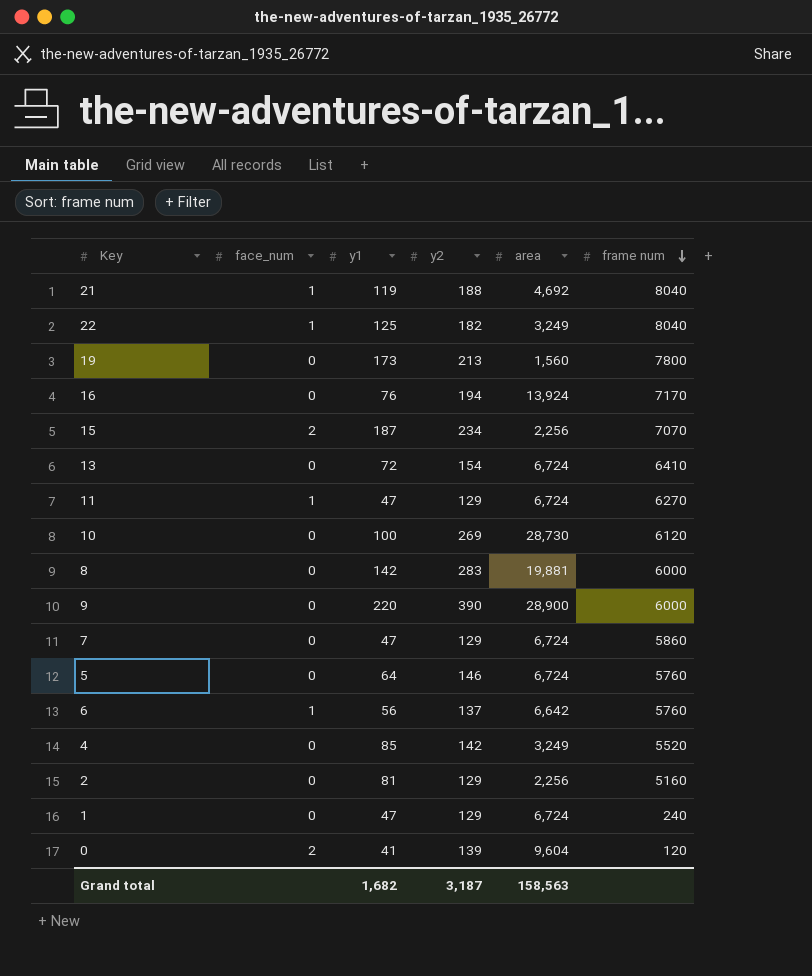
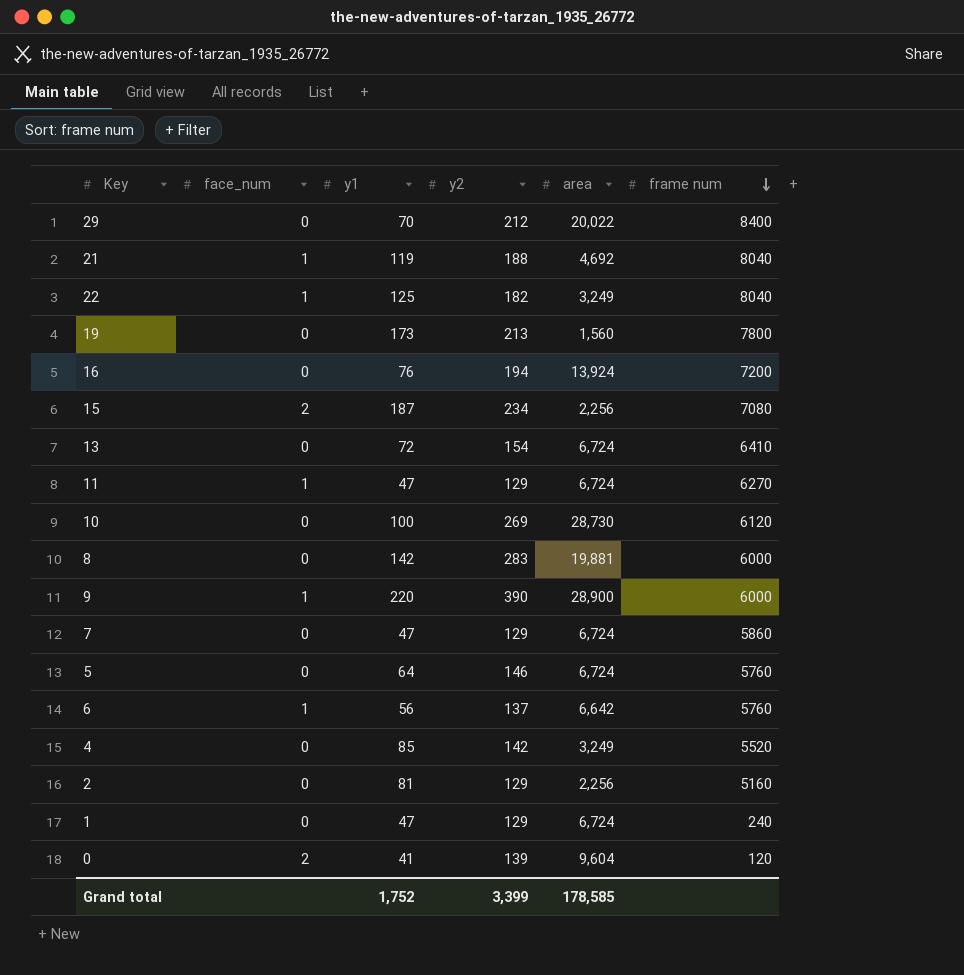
row 29: none -> 0 | 70 | 212 | 20,022 | 8400
16 | frame num: 7170 -> 7200
15 | frame num: 7070 -> 7080
9 | face_num: 0 -> 1
Grand total | y1: 1,682 -> 1,752
Grand total | y2: 3,187 -> 3,399
Grand total | area: 158,563 -> 178,585

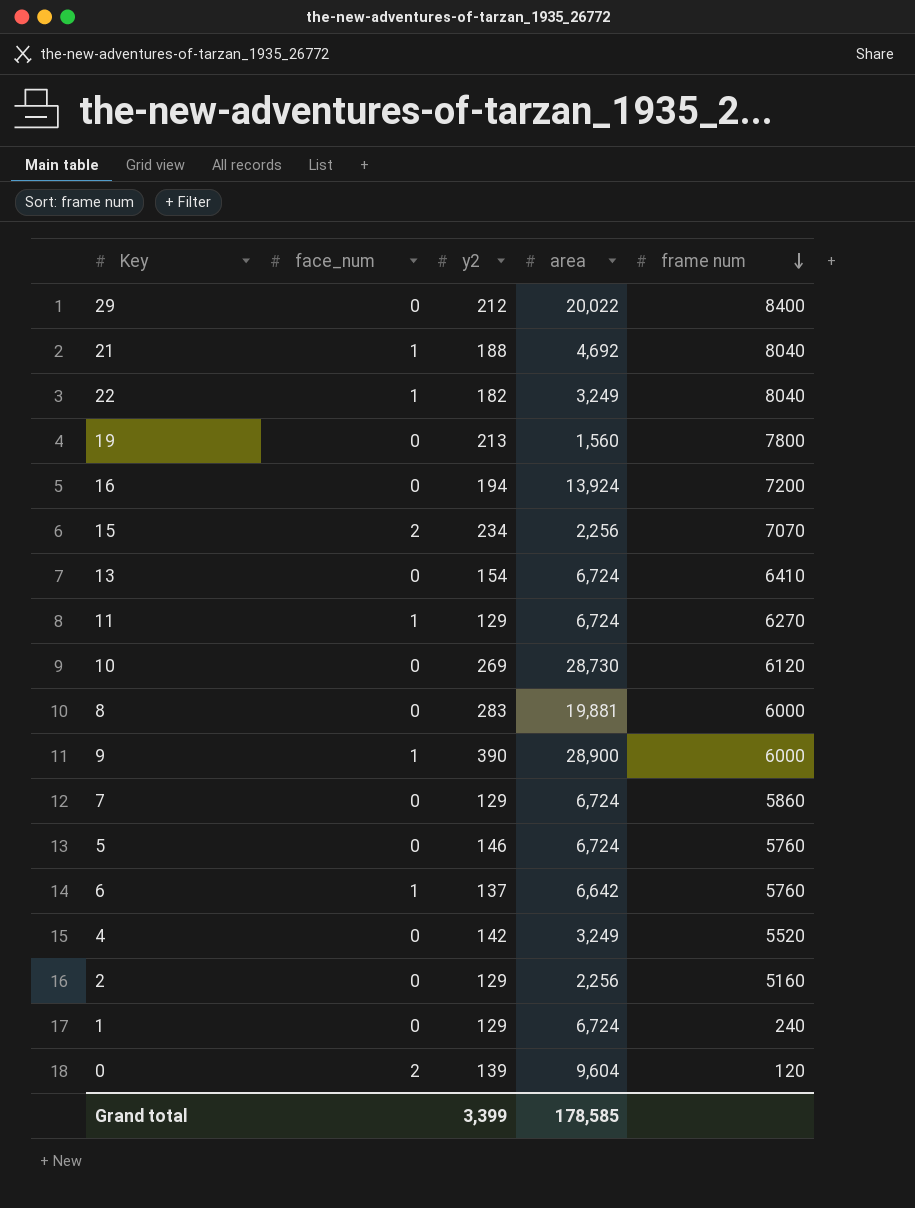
column y1 | position: 3 -> none
15 | frame num: 7080 -> 7070

